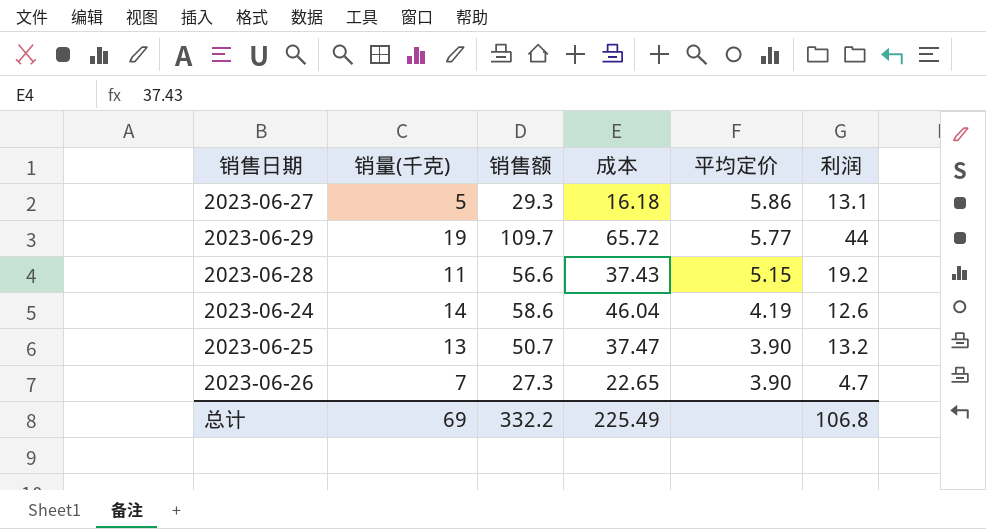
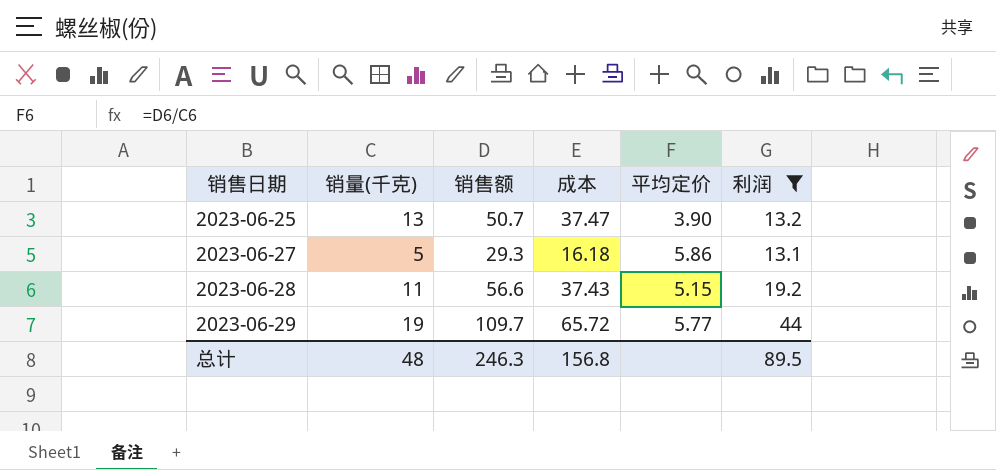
filter: none -> 利润 >= 13.1
row order: 平均定价 descending -> 销售日期 ascending
总计 | 销量(千克): 69 -> 48
总计 | 销售额: 332.2 -> 246.3
总计 | 成本: 225.49 -> 156.8
总计 | 利润: 106.8 -> 89.5

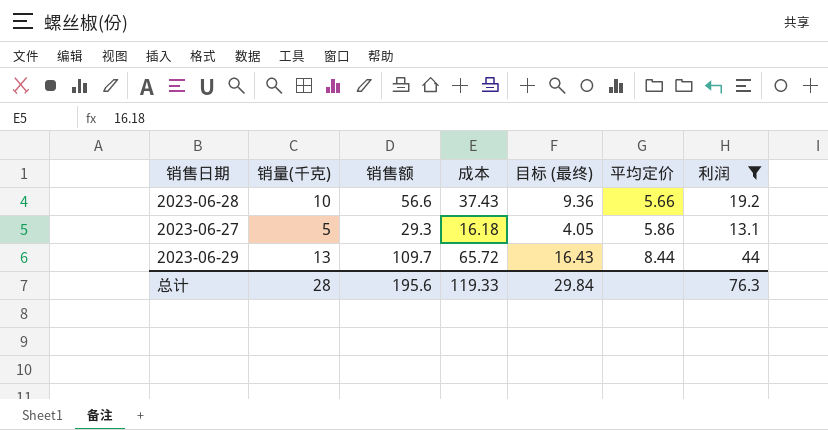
row order: 销售日期 ascending -> 平均定价 ascending
column 目标 (最终) | formula: none -> [成本] * 0.25
row 2023-06-25: 13 | 50.7 | 37.47 | 3.90 | 13.2 -> none
2023-06-28 | 销量(千克): 11 -> 10
2023-06-28 | 平均定价: 5.15 -> 5.66
2023-06-29 | 销量(千克): 19 -> 13
2023-06-29 | 平均定价: 5.77 -> 8.44
总计 | 销量(千克): 48 -> 28
总计 | 销售额: 246.3 -> 195.6
总计 | 成本: 156.8 -> 119.33
总计 | 利润: 89.5 -> 76.3

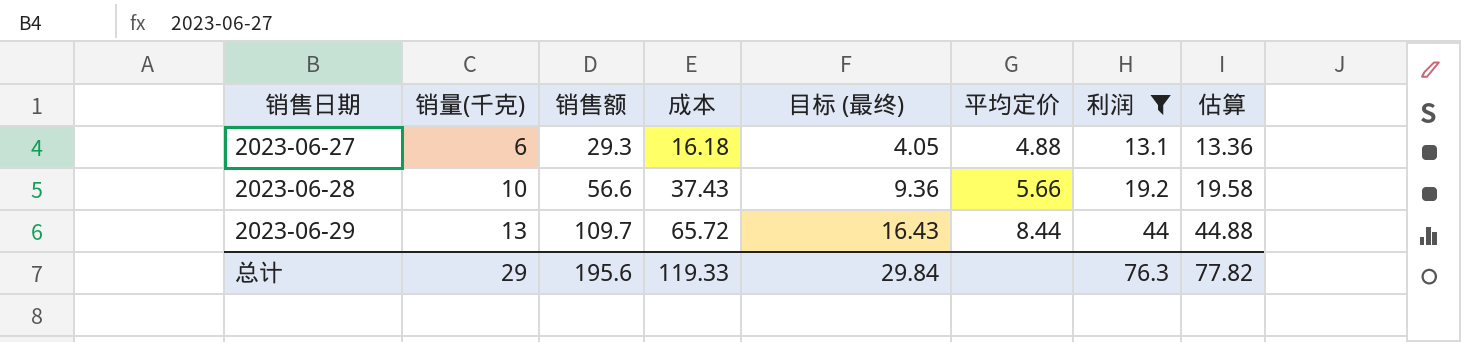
row order: 平均定价 ascending -> 销售日期 ascending
column 估算 | formula: none -> [利润] * 1.02
2023-06-27 | 销量(千克): 5 -> 6
2023-06-27 | 平均定价: 5.86 -> 4.88
总计 | 销量(千克): 28 -> 29

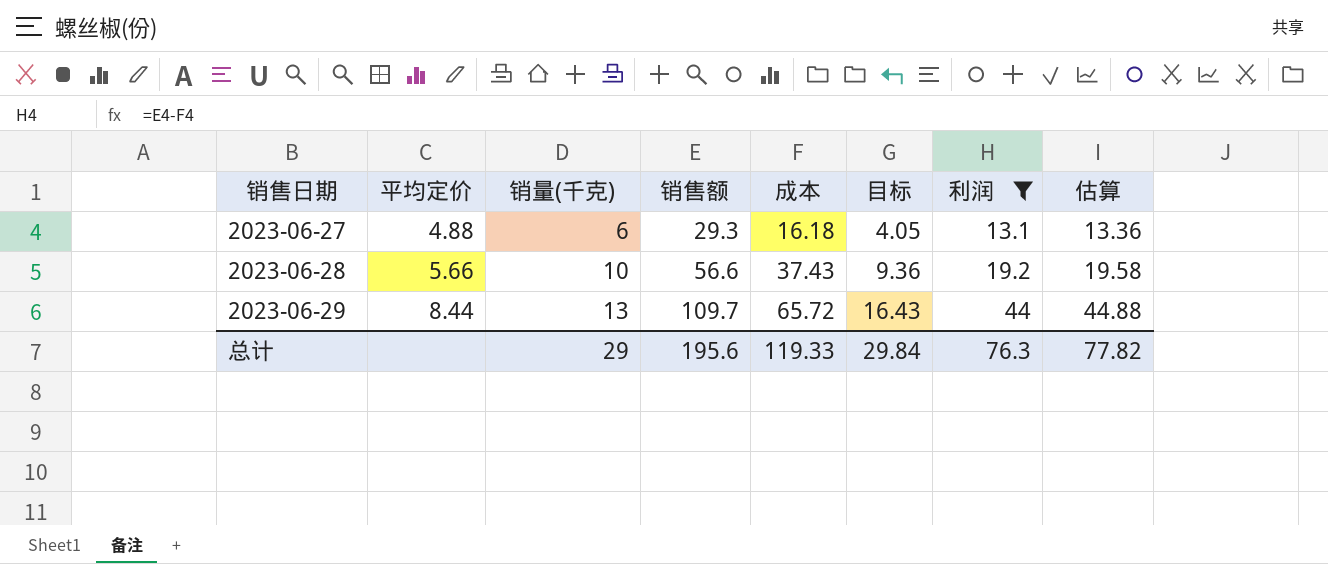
column 平均定价 | position: 6 -> 2
column name: 目标 (最终) -> 目标

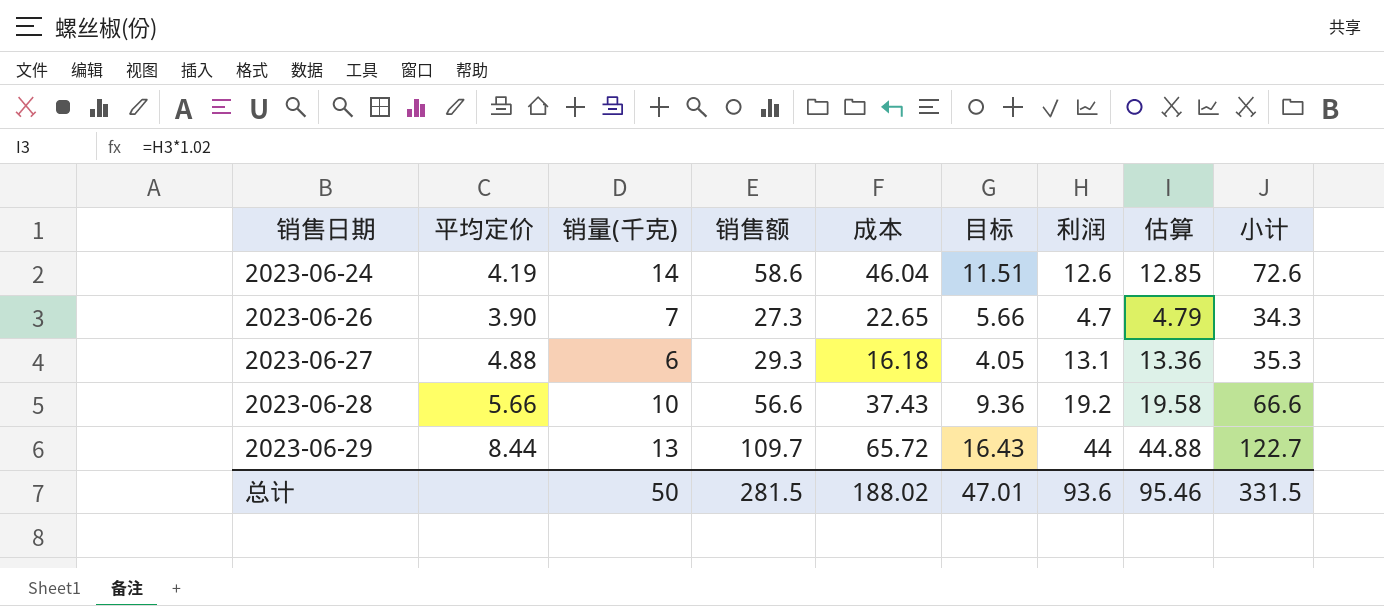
filter: 利润 >= 13.1 -> none
column 小计 | formula: none -> [销量(千克)] + [销售额]
总计 | 销量(千克): 29 -> 50
总计 | 销售额: 195.6 -> 281.5
总计 | 成本: 119.33 -> 188.02
总计 | 目标: 29.84 -> 47.01
总计 | 利润: 76.3 -> 93.6
总计 | 估算: 77.82 -> 95.46

